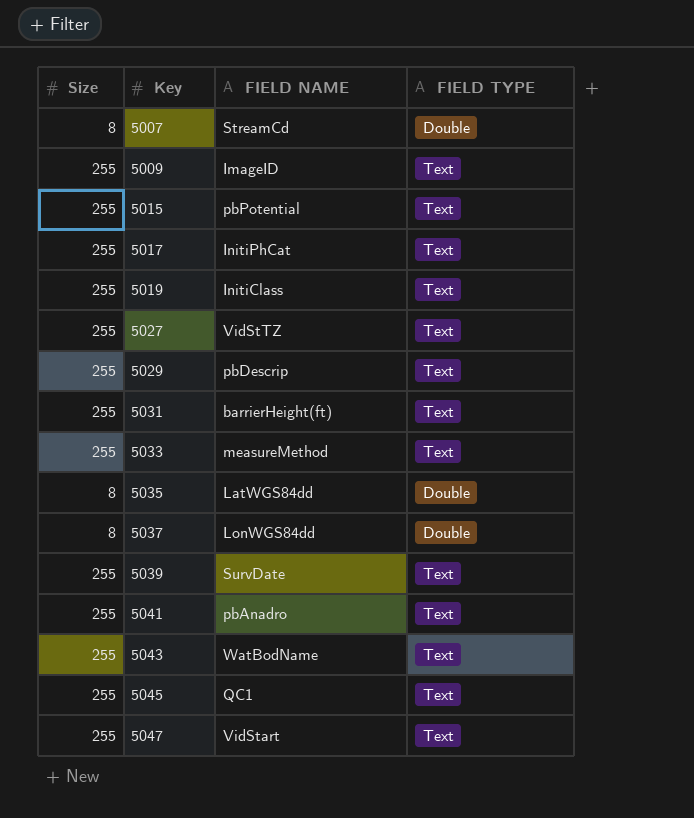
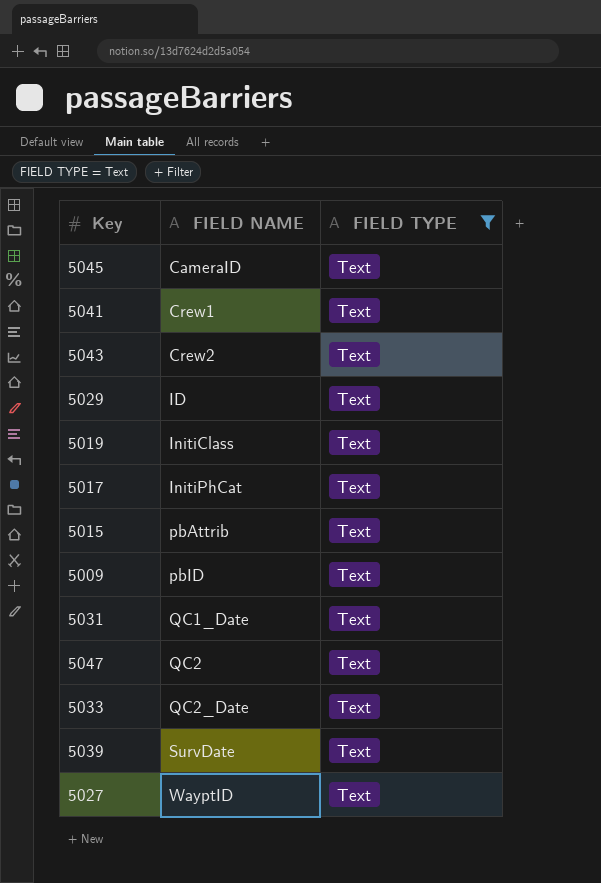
filter: none -> FIELD TYPE = Text
row order: Key ascending -> FIELD NAME ascending
column Size | position: 1 -> none
5045 | FIELD NAME: QC1 -> CameraID
5041 | FIELD NAME: pbAnadro -> Crew1
5043 | FIELD NAME: WatBodName -> Crew2
5029 | FIELD NAME: pbDescrip -> ID
5015 | FIELD NAME: pbPotential -> pbAttrib
5009 | FIELD NAME: ImageID -> pbID
5031 | FIELD NAME: barrierHeight(ft) -> QC1_Date
5047 | FIELD NAME: VidStart -> QC2
5033 | FIELD NAME: measureMethod -> QC2_Date
5027 | FIELD NAME: VidStTZ -> WayptID

